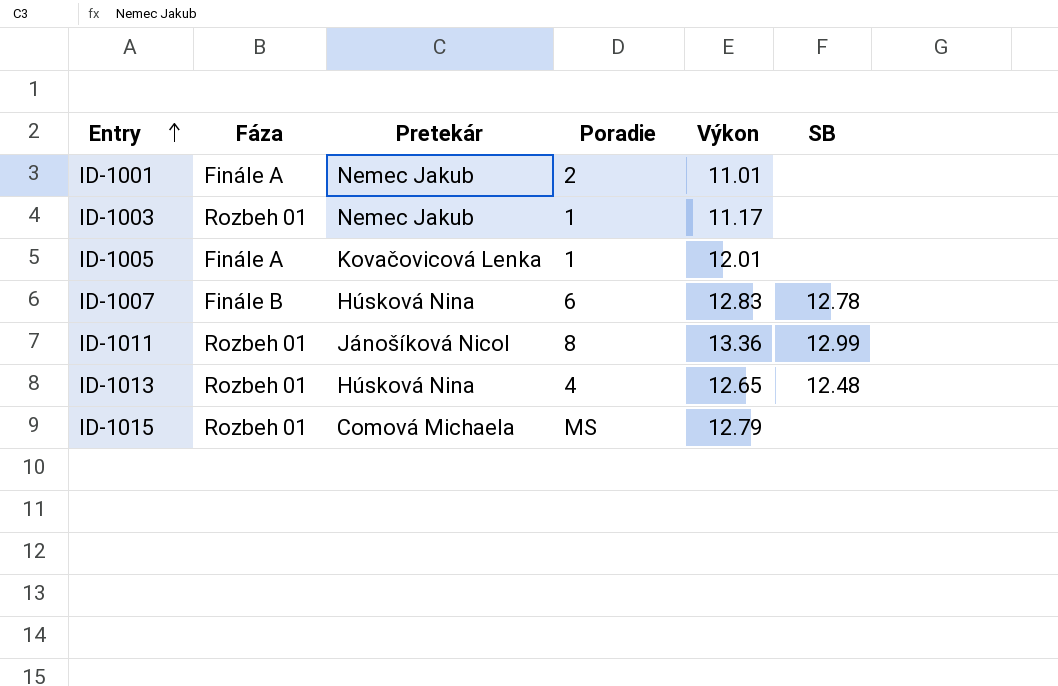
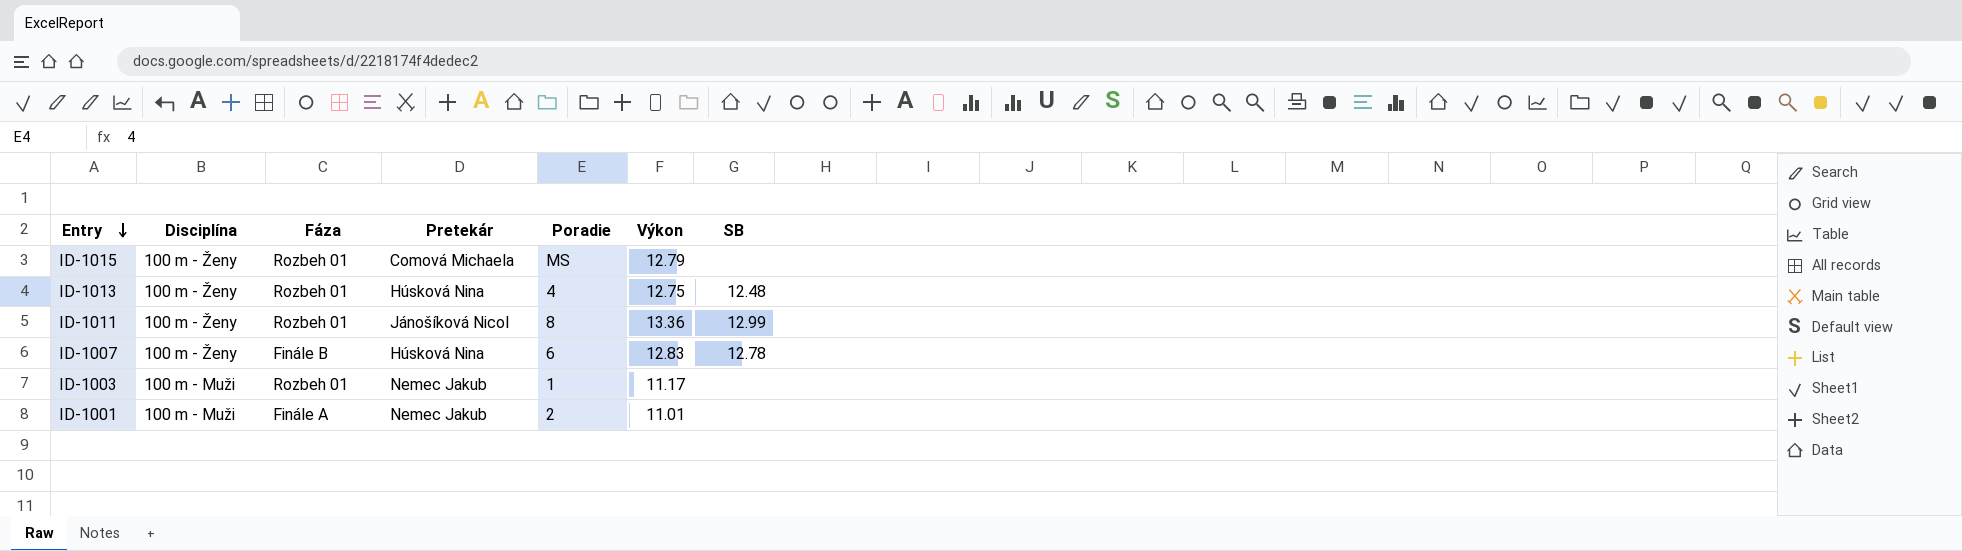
row order: Entry ascending -> Entry descending
column Disciplína | position: none -> 2
row ID-1005: Finále A | Kovačovicová Lenka | 1 | 12.01 | none -> none
ID-1013 | Výkon: 12.65 -> 12.75

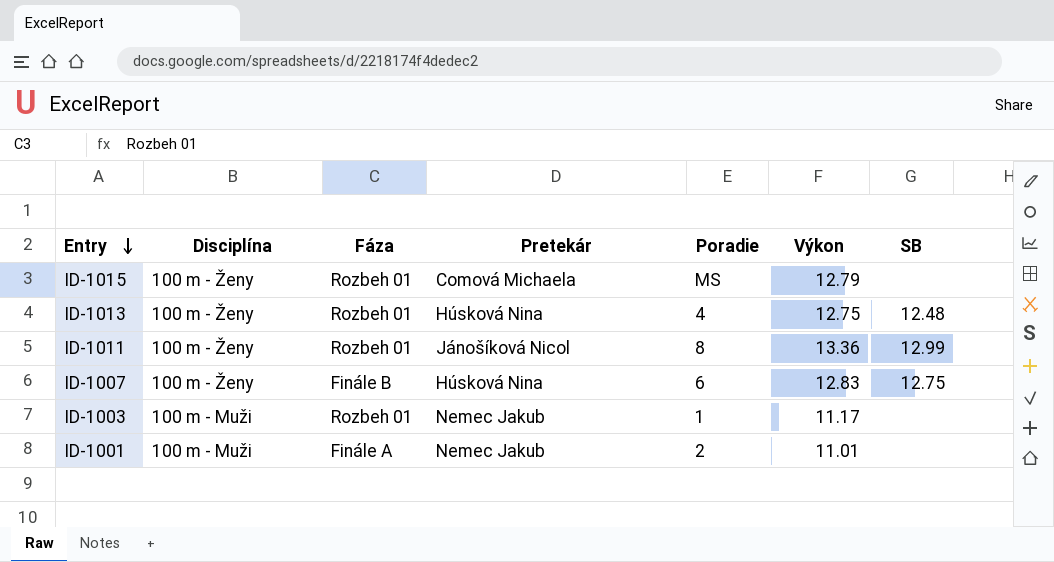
ID-1007 | SB: 12.78 -> 12.75

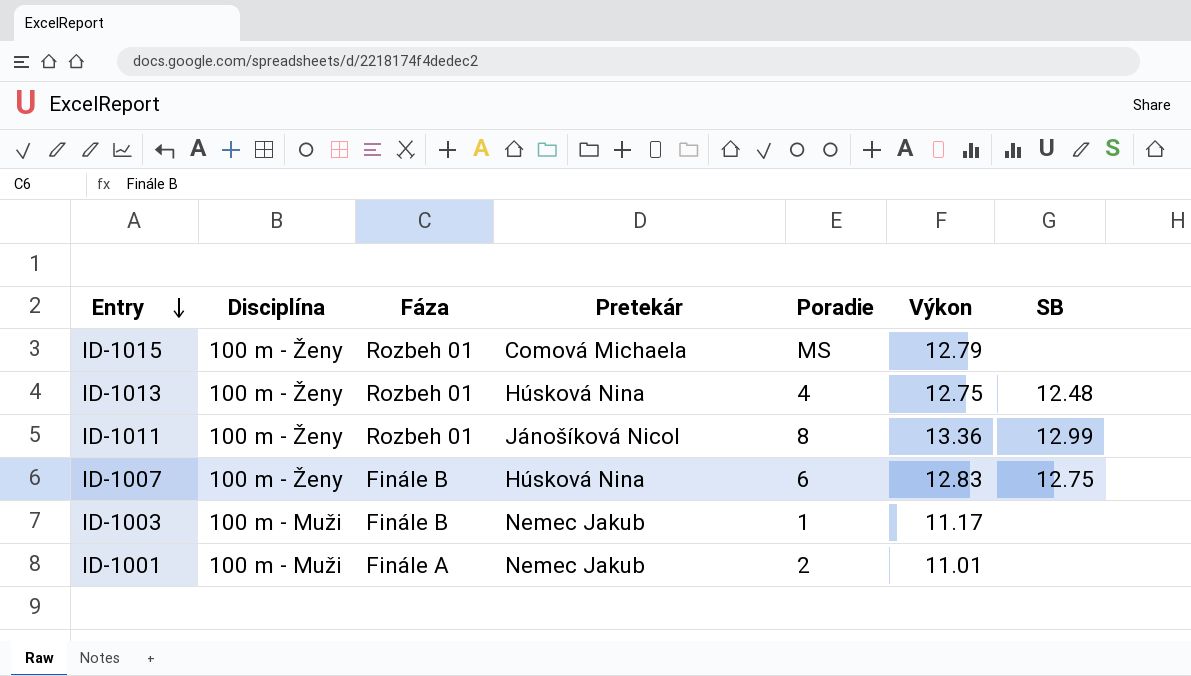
ID-1003 | Fáza: Rozbeh 01 -> Finále B

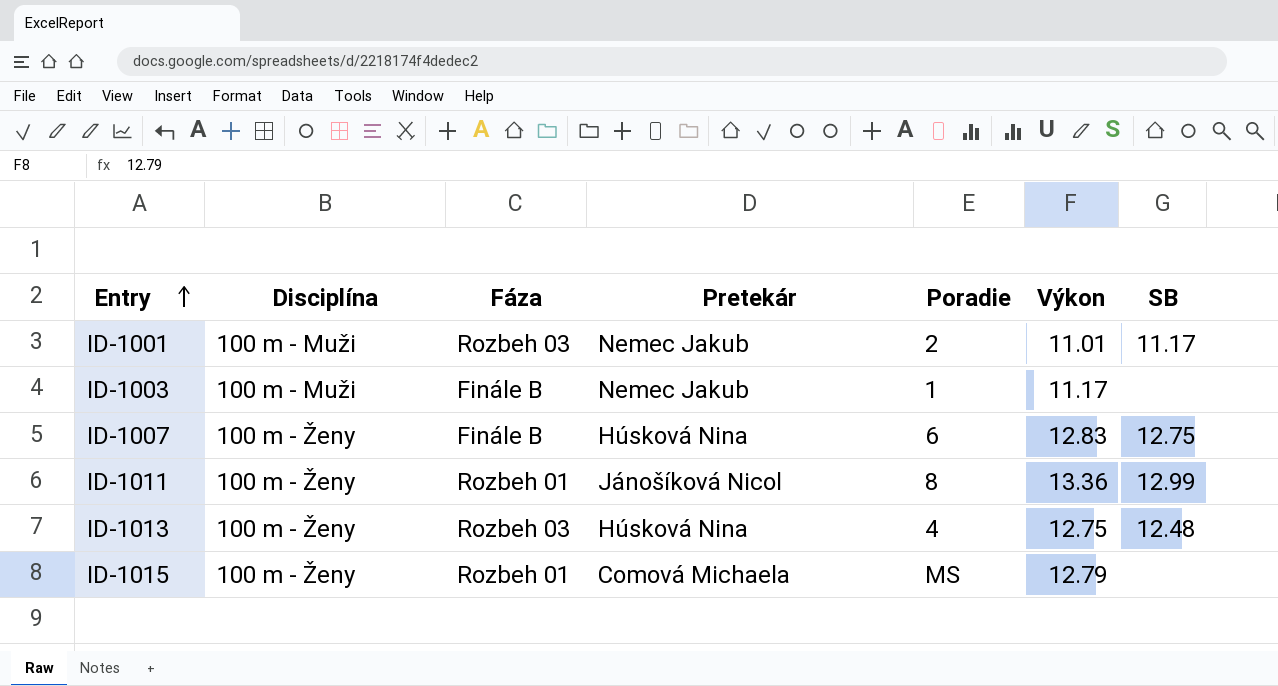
row order: Entry descending -> Entry ascending
ID-1001 | Fáza: Finále A -> Rozbeh 03
ID-1001 | SB: none -> 11.17
ID-1013 | Fáza: Rozbeh 01 -> Rozbeh 03

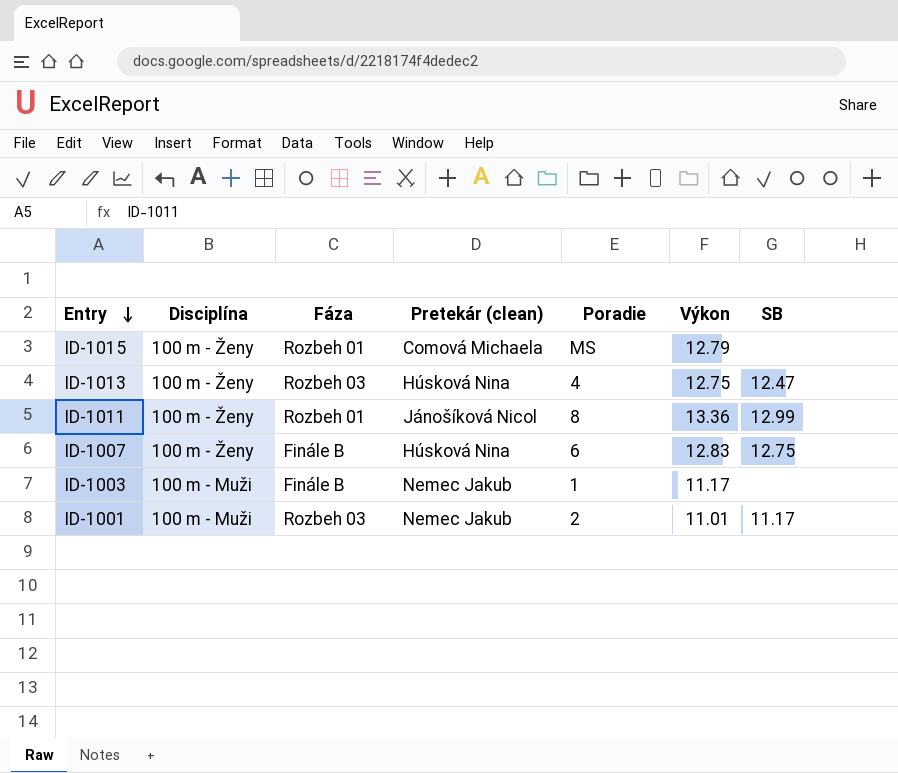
row order: Entry ascending -> Entry descending
column name: Pretekár -> Pretekár (clean)
ID-1013 | SB: 12.48 -> 12.47

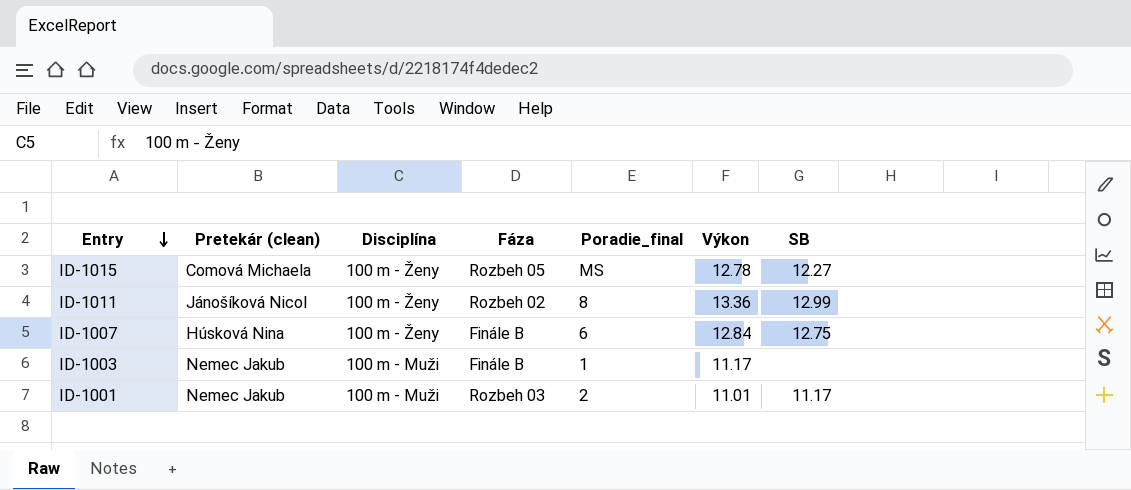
column Pretekár (clean) | position: 4 -> 2
column name: Poradie -> Poradie_final
row ID-1013: 100 m - Ženy | Rozbeh 03 | Húsková Nina | 4 | 12.75 | 12.47 -> none
ID-1015 | Fáza: Rozbeh 01 -> Rozbeh 05
ID-1015 | Výkon: 12.79 -> 12.78
ID-1015 | SB: none -> 12.27
ID-1011 | Fáza: Rozbeh 01 -> Rozbeh 02
ID-1007 | Výkon: 12.83 -> 12.84

